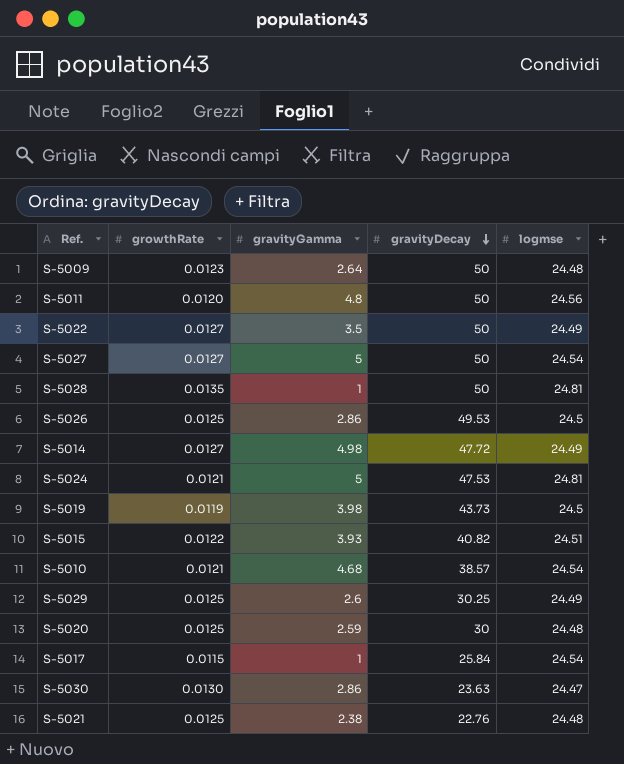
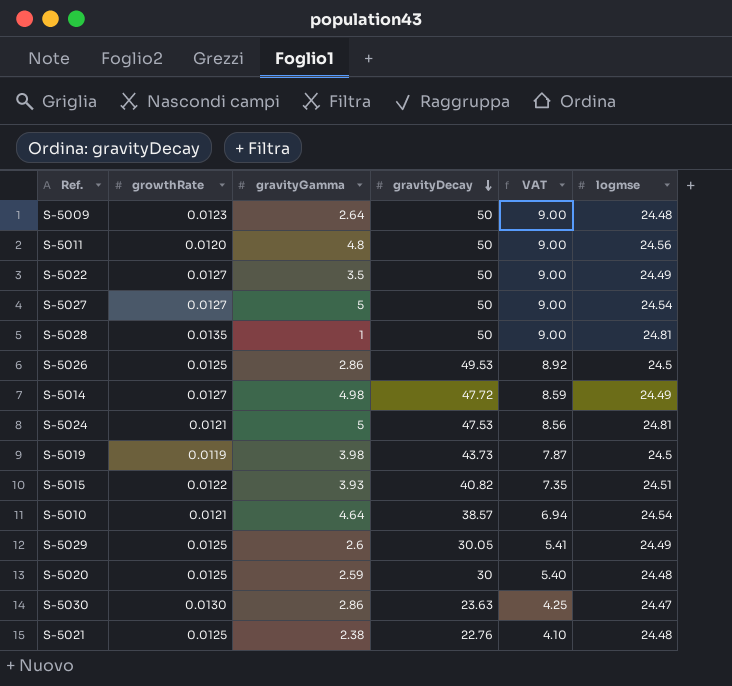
column VAT | formula: none -> [gravityDecay] * 0.18
row S-5017: 0.0115 | 1 | 25.84 | 24.54 -> none
S-5010 | gravityGamma: 4.68 -> 4.64
S-5029 | gravityDecay: 30.25 -> 30.05

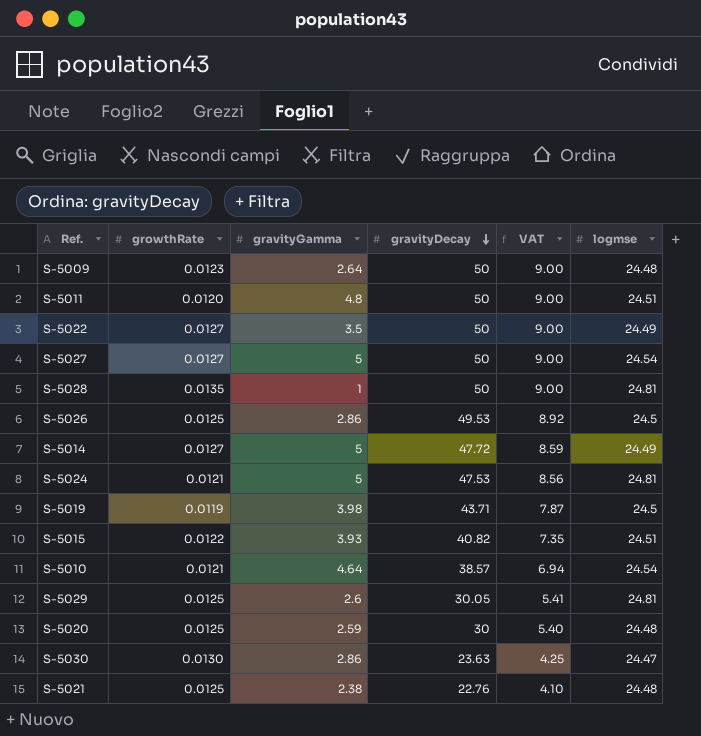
S-5011 | logmse: 24.56 -> 24.51
S-5014 | gravityGamma: 4.98 -> 5
S-5019 | gravityDecay: 43.73 -> 43.71
S-5029 | logmse: 24.49 -> 24.81

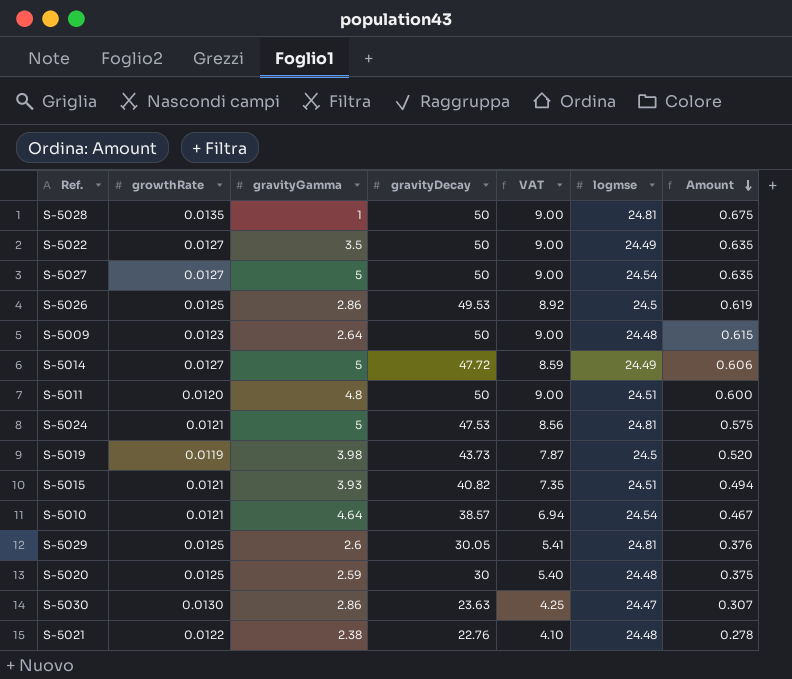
row order: gravityDecay descending -> Amount descending
column Amount | formula: none -> [growthRate] * [gravityDecay]
S-5019 | gravityDecay: 43.71 -> 43.73
S-5015 | growthRate: 0.0122 -> 0.0121
S-5021 | growthRate: 0.0125 -> 0.0122

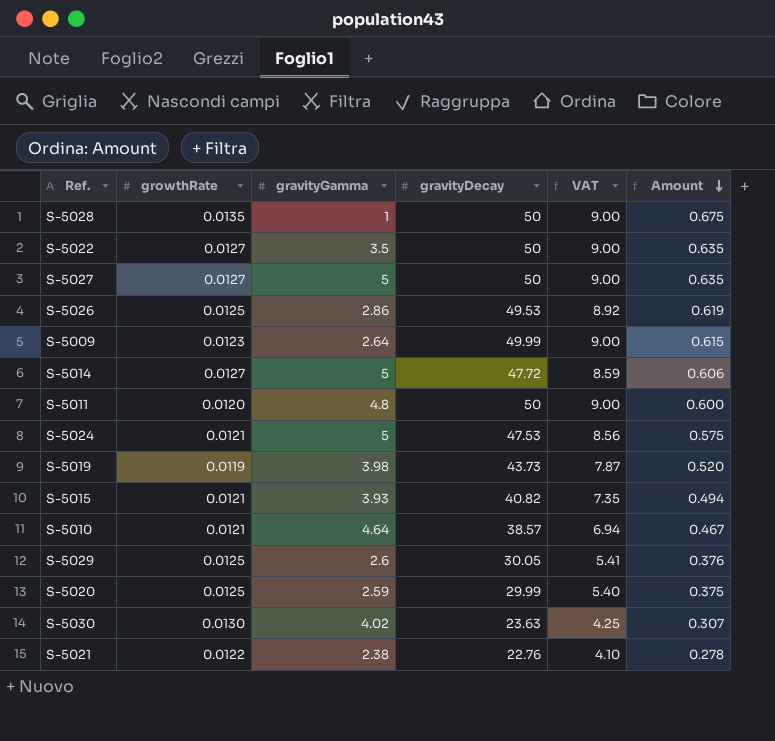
column logmse | position: 6 -> none
S-5009 | gravityDecay: 50 -> 49.99
S-5020 | gravityDecay: 30 -> 29.99
S-5030 | gravityGamma: 2.86 -> 4.02

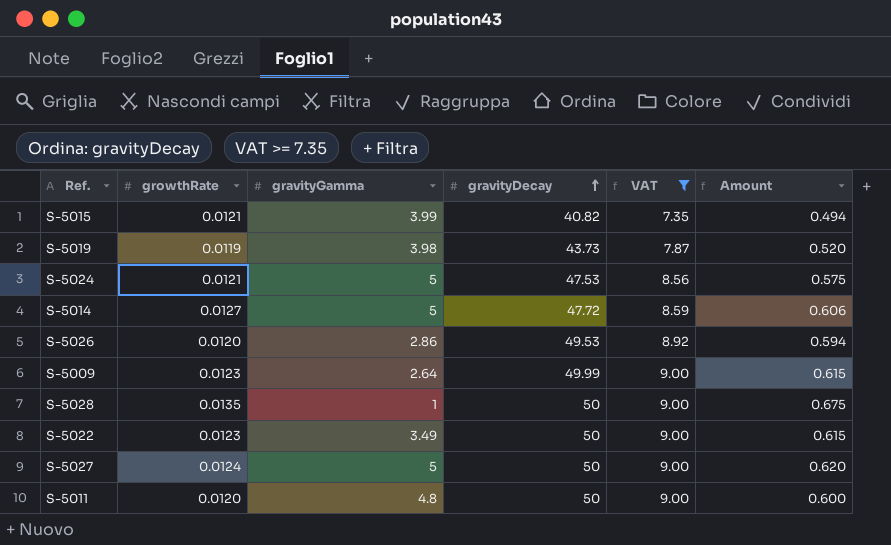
filter: none -> VAT >= 7.35
row order: Amount descending -> gravityDecay ascending
S-5015 | gravityGamma: 3.93 -> 3.99
S-5026 | growthRate: 0.0125 -> 0.0120
S-5026 | Amount: 0.619 -> 0.594
S-5022 | growthRate: 0.0127 -> 0.0123
S-5022 | gravityGamma: 3.5 -> 3.49
S-5022 | Amount: 0.635 -> 0.615
S-5027 | growthRate: 0.0127 -> 0.0124
S-5027 | Amount: 0.635 -> 0.620

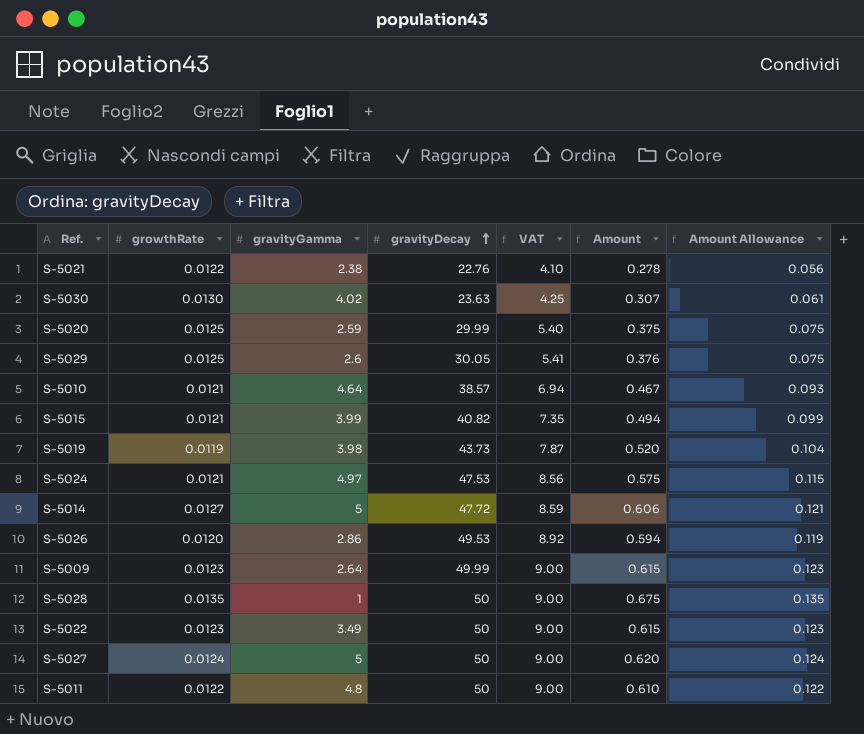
filter: VAT >= 7.35 -> none
column Amount Allowance | formula: none -> [Amount] * 0.2
S-5024 | gravityGamma: 5 -> 4.97
S-5011 | growthRate: 0.0120 -> 0.0122
S-5011 | Amount: 0.600 -> 0.610

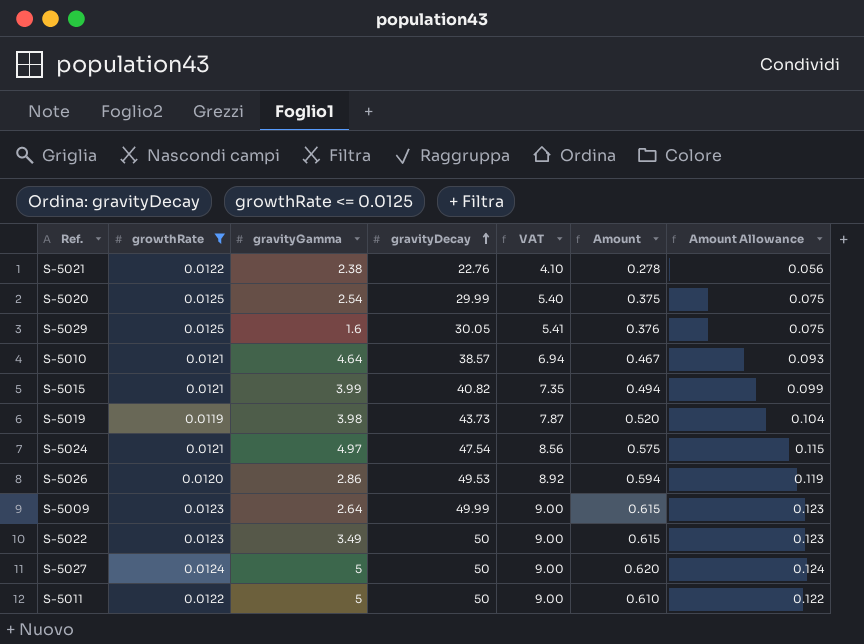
filter: none -> growthRate <= 0.0125
S-5020 | gravityGamma: 2.59 -> 2.54
S-5029 | gravityGamma: 2.6 -> 1.6
S-5024 | gravityDecay: 47.53 -> 47.54
S-5011 | gravityGamma: 4.8 -> 5

